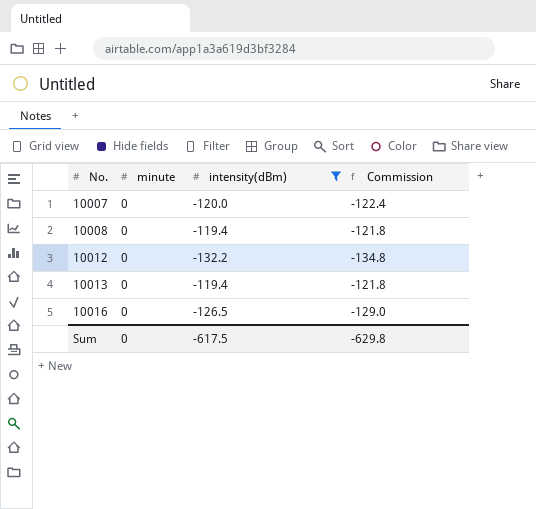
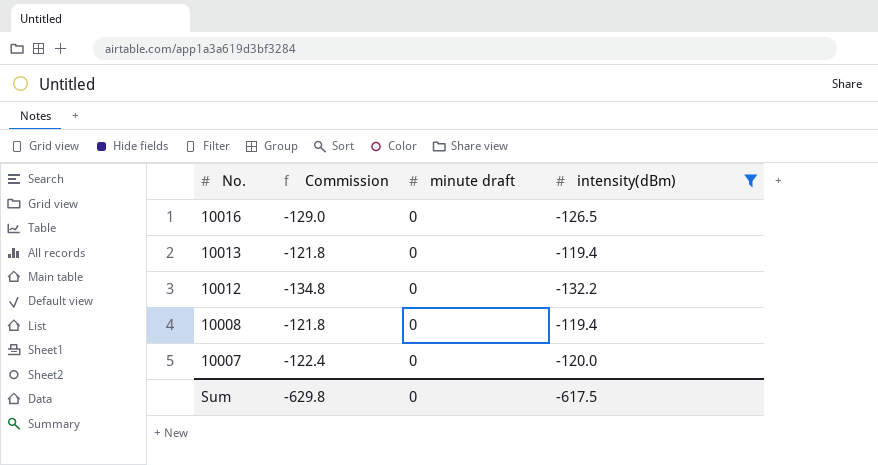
row order: No. ascending -> No. descending
column Commission | position: 4 -> 2
column name: minute -> minute draft

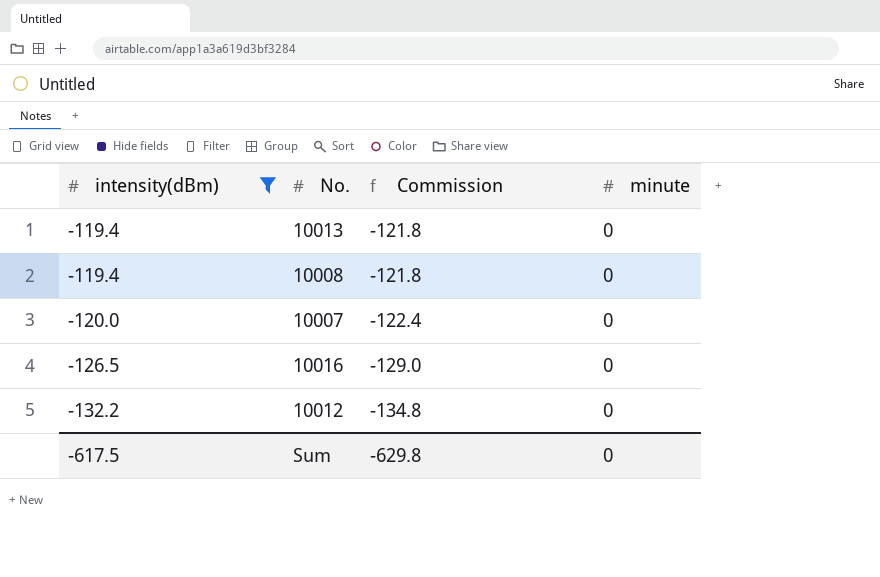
row order: No. descending -> intensity(dBm) descending
column intensity(dBm) | position: 4 -> 1
column name: minute draft -> minute

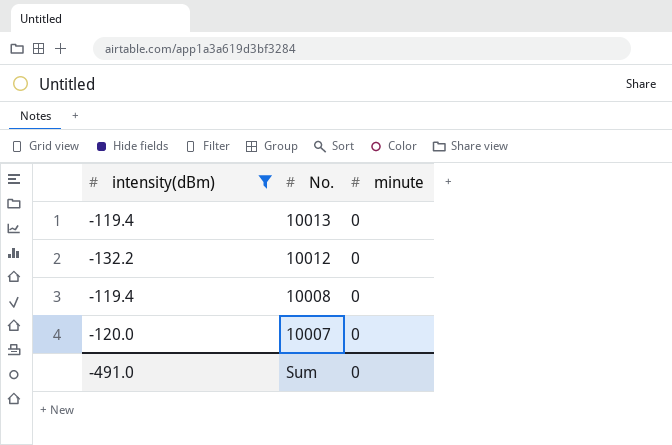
row order: intensity(dBm) descending -> No. descending
column Commission | formula: [intensity(dBm)] * 1.02 -> none
row 10016: -126.5 | -129.0 | 0 -> none
Sum | intensity(dBm): -617.5 -> -491.0

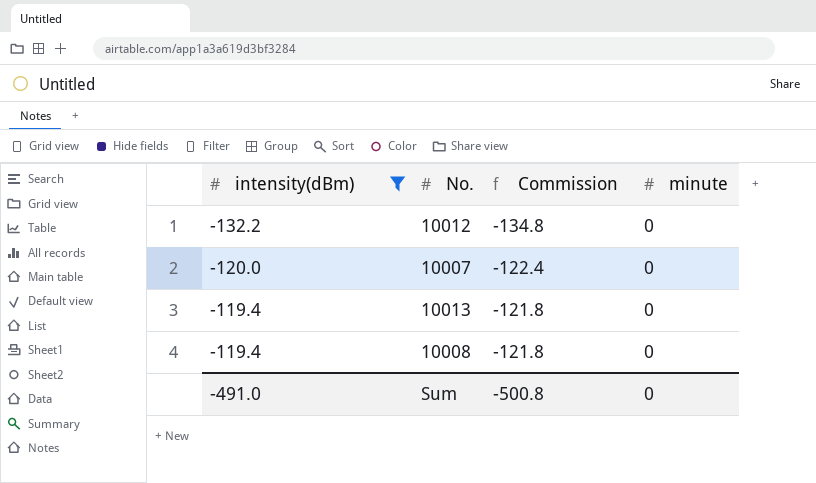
row order: No. descending -> intensity(dBm) ascending
column Commission | formula: none -> [intensity(dBm)] * 1.02

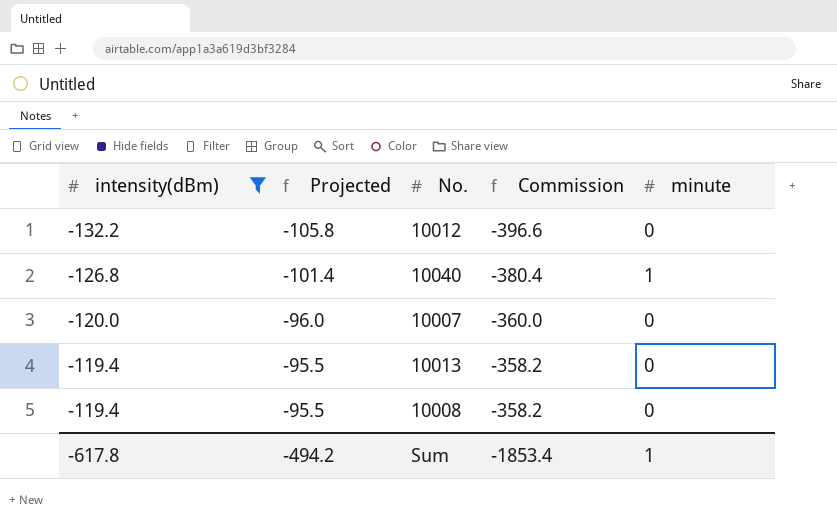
column Projected | formula: none -> [intensity(dBm)] * 0.8
column Commission | formula: [intensity(dBm)] * 1.02 -> [intensity(dBm)] * 3
row 10040: none -> -126.8 | -101.4 | -380.4 | 1
Sum | intensity(dBm): -491.0 -> -617.8
Sum | Commission: -500.8 -> -1853.4
Sum | minute: 0 -> 1

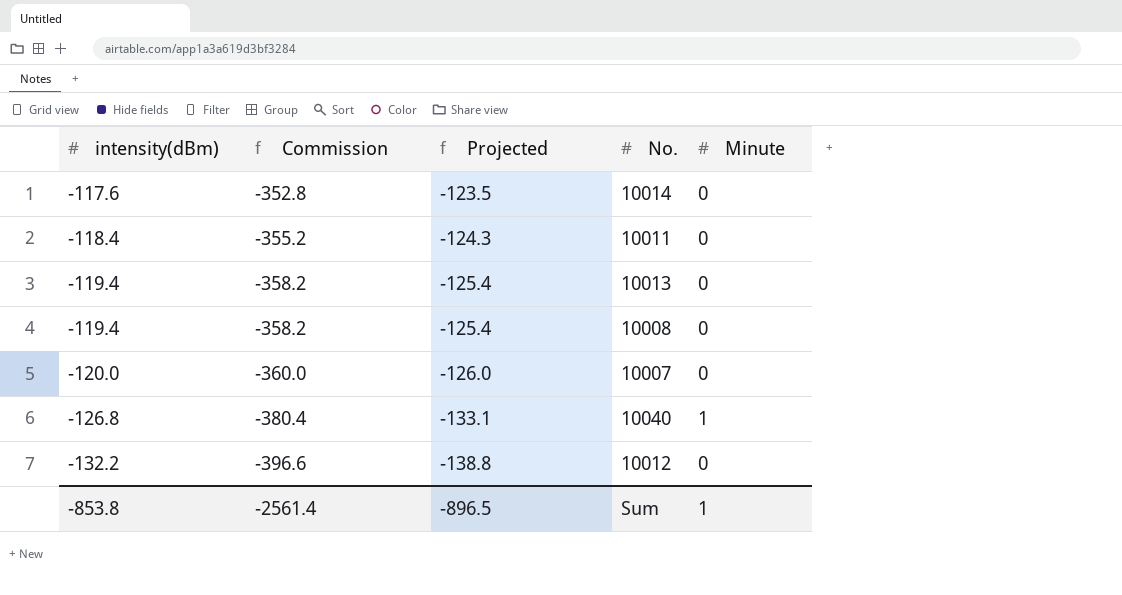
filter: intensity(dBm) <= -119.4 -> none
row order: intensity(dBm) ascending -> intensity(dBm) descending
column Commission | position: 4 -> 2
column Projected | formula: [intensity(dBm)] * 0.8 -> [intensity(dBm)] * 1.05
column name: minute -> Minute
Sum | intensity(dBm): -617.8 -> -853.8
Sum | Commission: -1853.4 -> -2561.4
Sum | Projected: -494.2 -> -896.5

